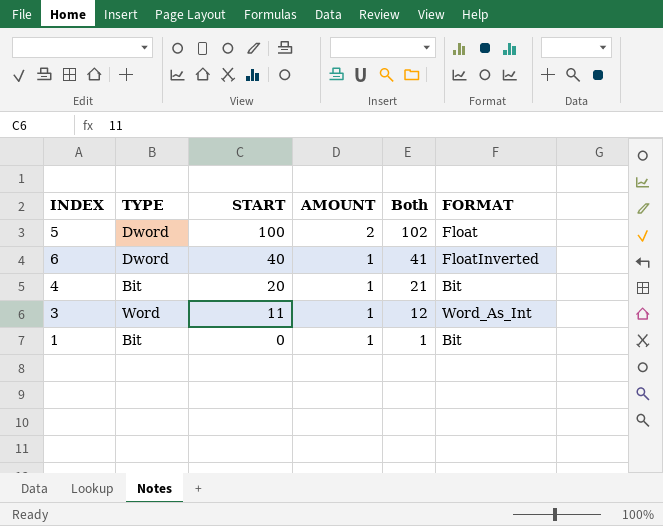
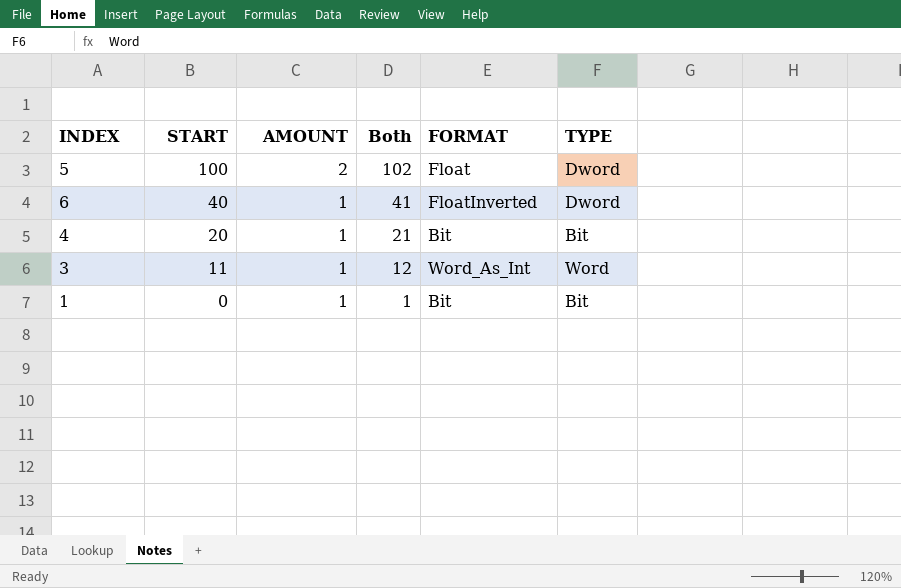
column TYPE | position: 2 -> 6

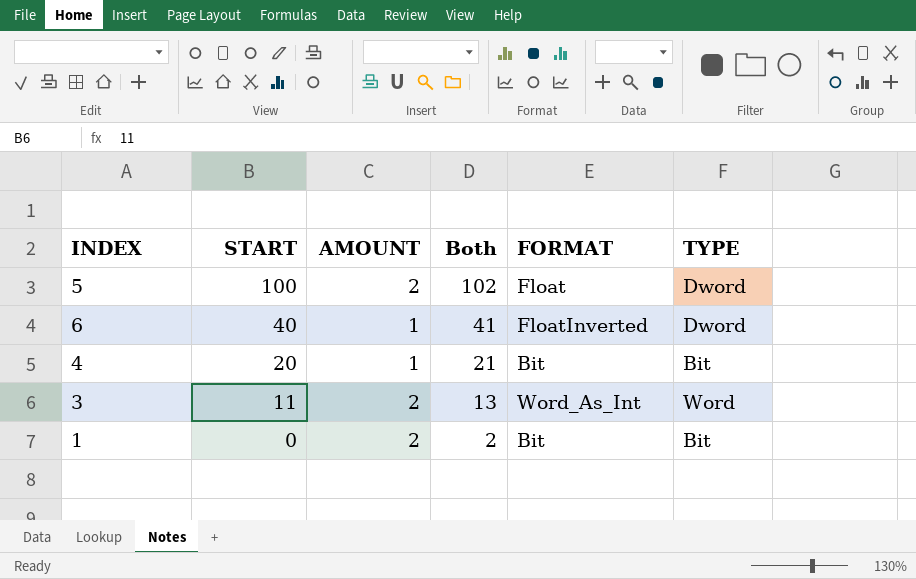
3 | AMOUNT: 1 -> 2
3 | Both: 12 -> 13
1 | AMOUNT: 1 -> 2
1 | Both: 1 -> 2

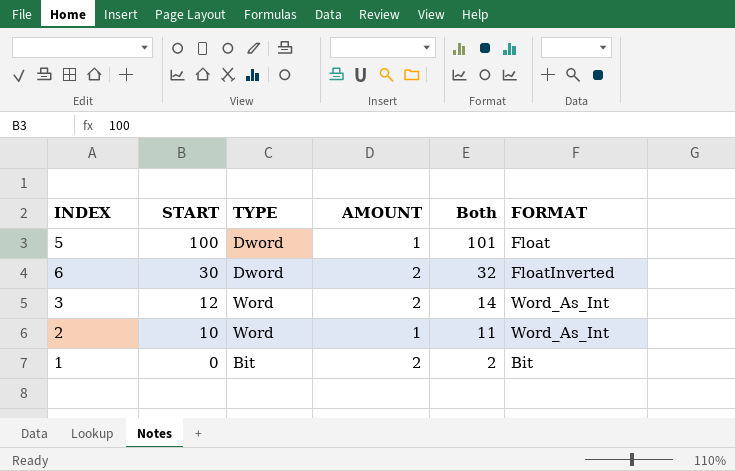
column TYPE | position: 6 -> 3
row 4: 20 | 1 | 21 | Bit | Bit -> none
5 | AMOUNT: 2 -> 1
5 | Both: 102 -> 101
6 | START: 40 -> 30
6 | AMOUNT: 1 -> 2
6 | Both: 41 -> 32
3 | START: 11 -> 12
3 | Both: 13 -> 14
row 2: none -> 10 | Word | 1 | 11 | Word_As_Int

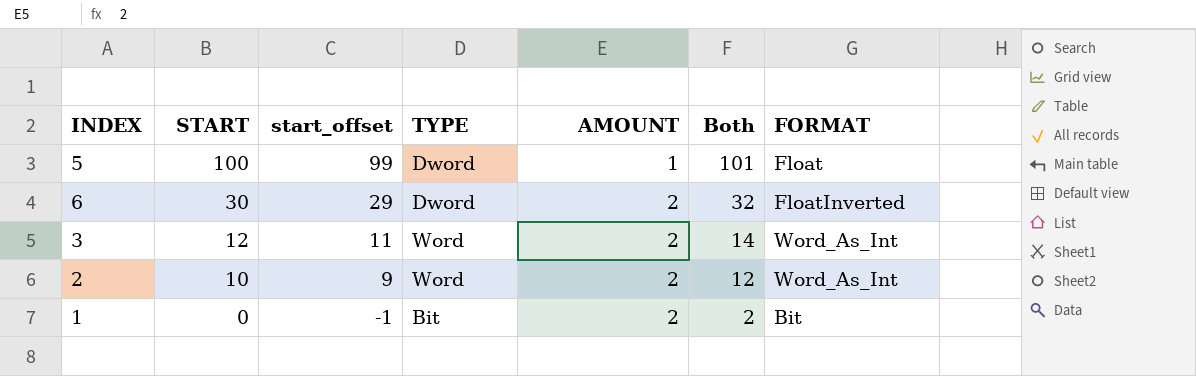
column start_offset | formula: none -> [START] - 1
2 | AMOUNT: 1 -> 2
2 | Both: 11 -> 12

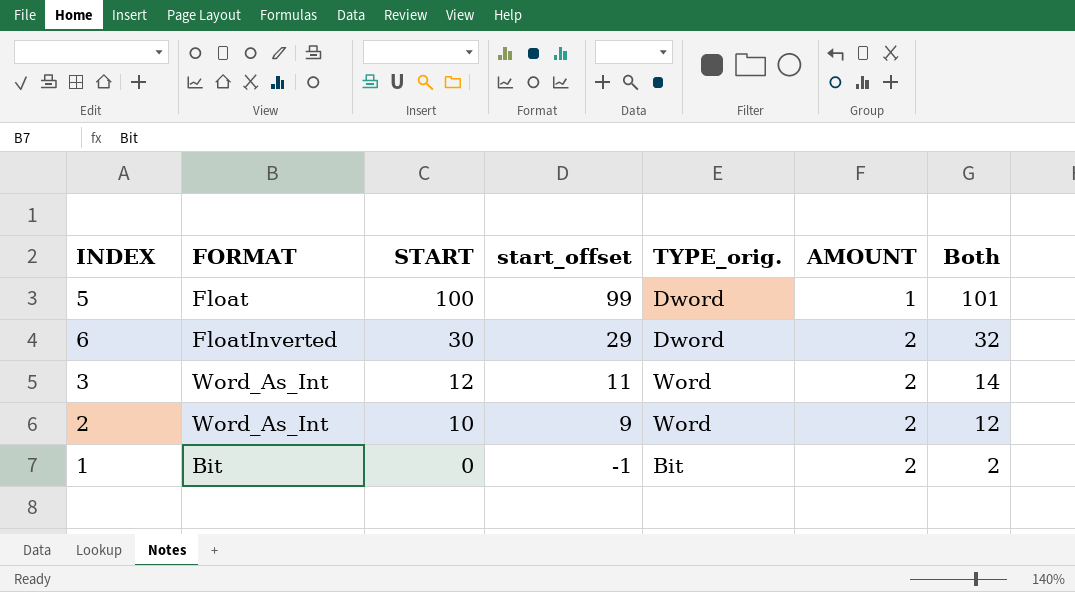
column FORMAT | position: 7 -> 2
column name: TYPE -> TYPE_orig.

